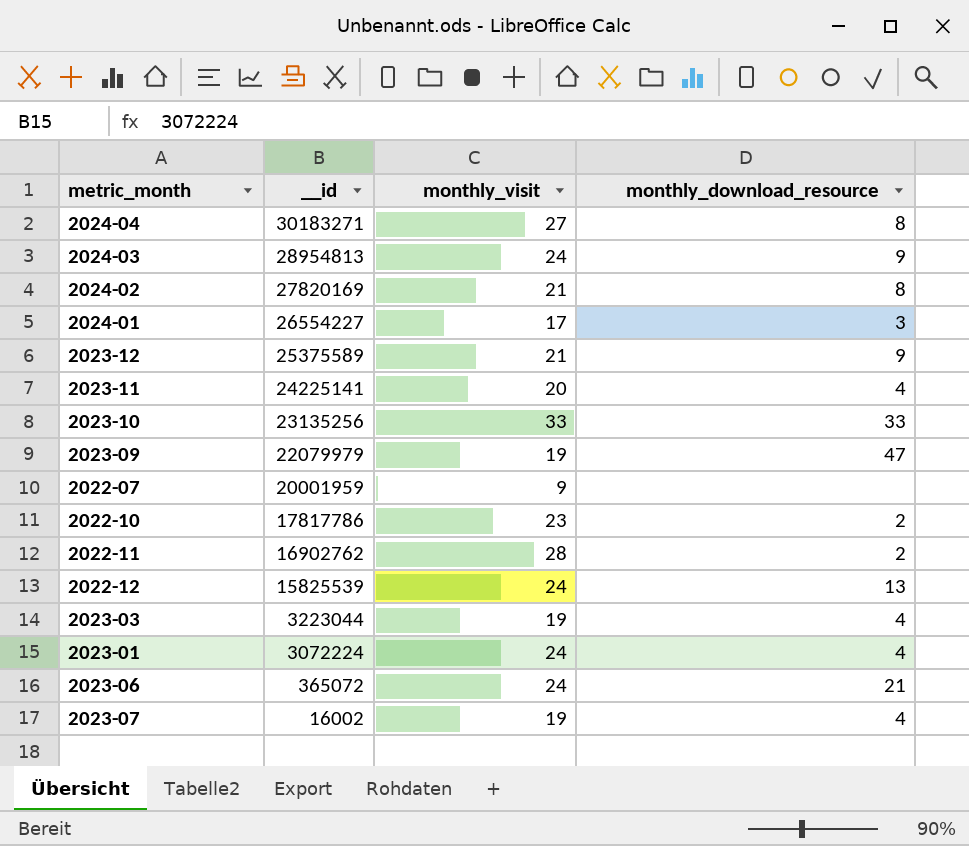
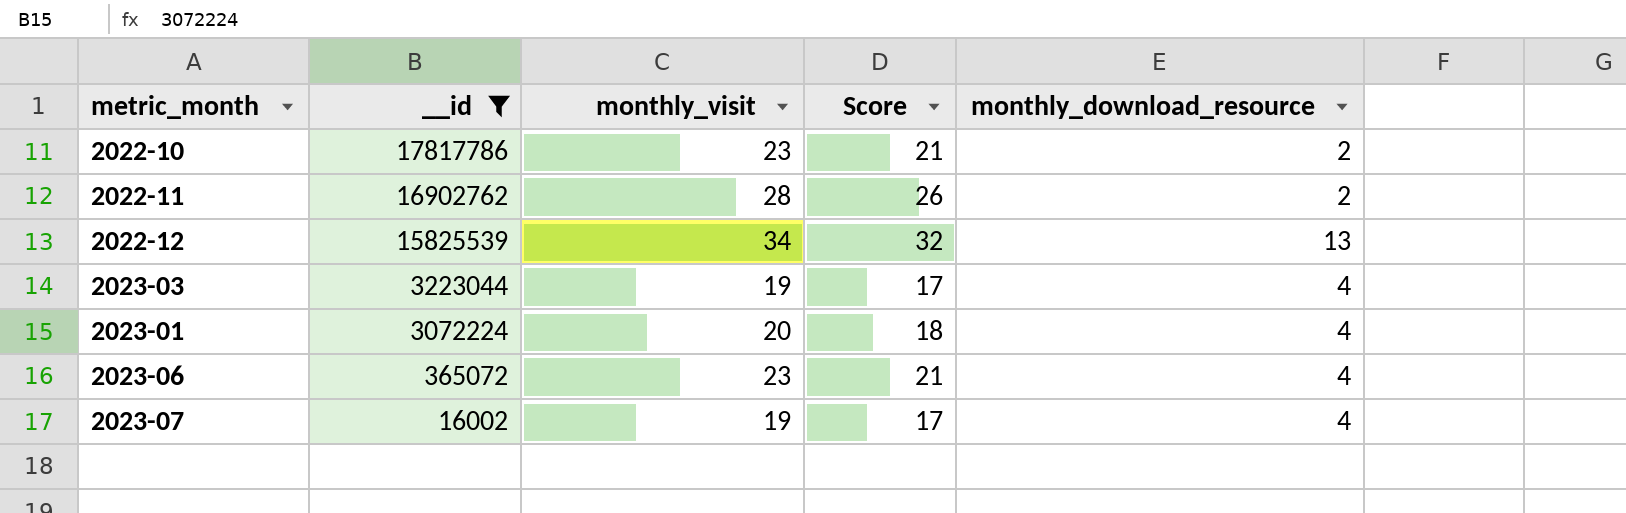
filter: none -> __id <= 17817786
column Score | formula: none -> [monthly_visit] - 2
2022-12 | monthly_visit: 24 -> 34
2023-01 | monthly_visit: 24 -> 20
2023-06 | monthly_visit: 24 -> 23
2023-06 | monthly_download_resource: 21 -> 4

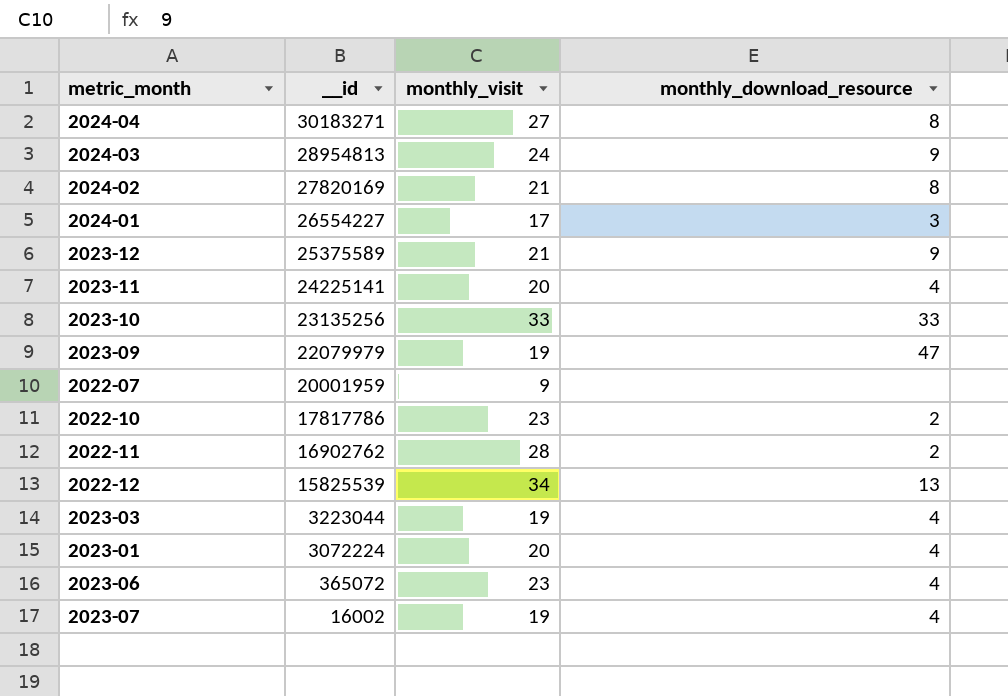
filter: __id <= 17817786 -> none
column Score | formula: [monthly_visit] - 2 -> none

